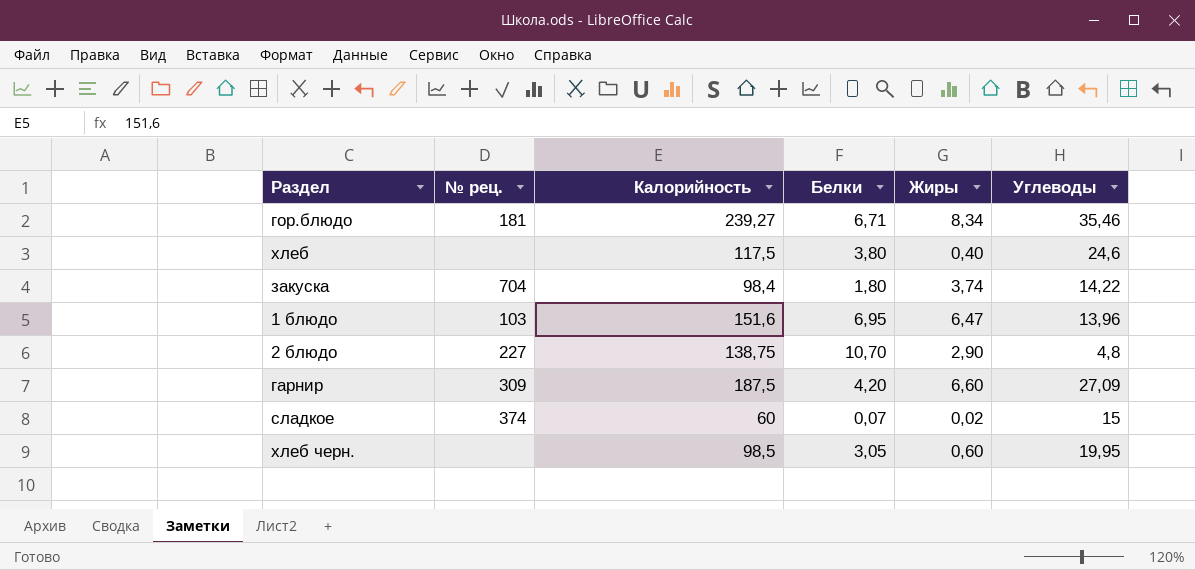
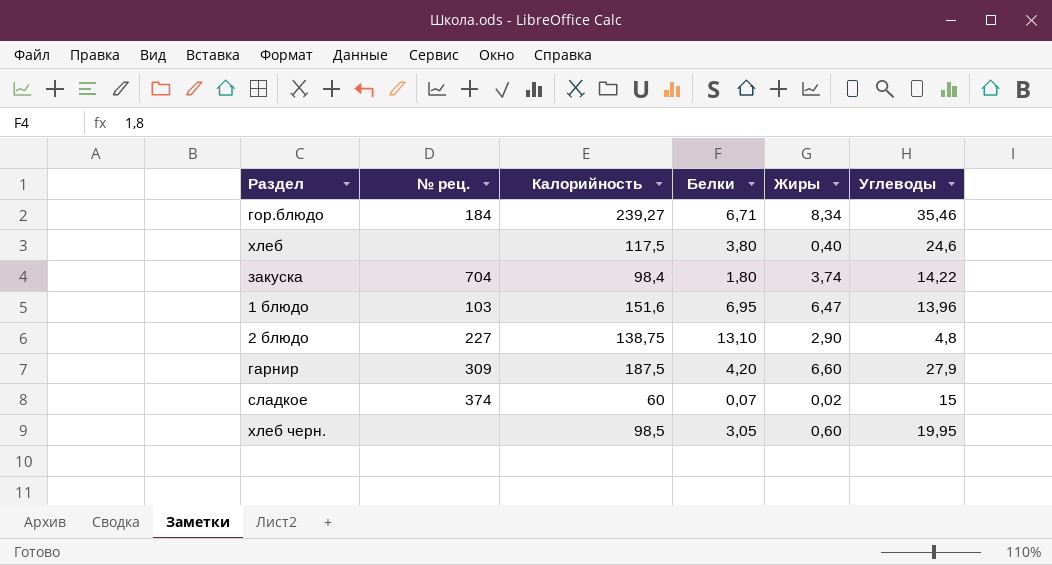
гор.блюдо | № рец.: 181 -> 184
2 блюдо | Белки: 10,70 -> 13,10
гарнир | Углеводы: 27,09 -> 27,9

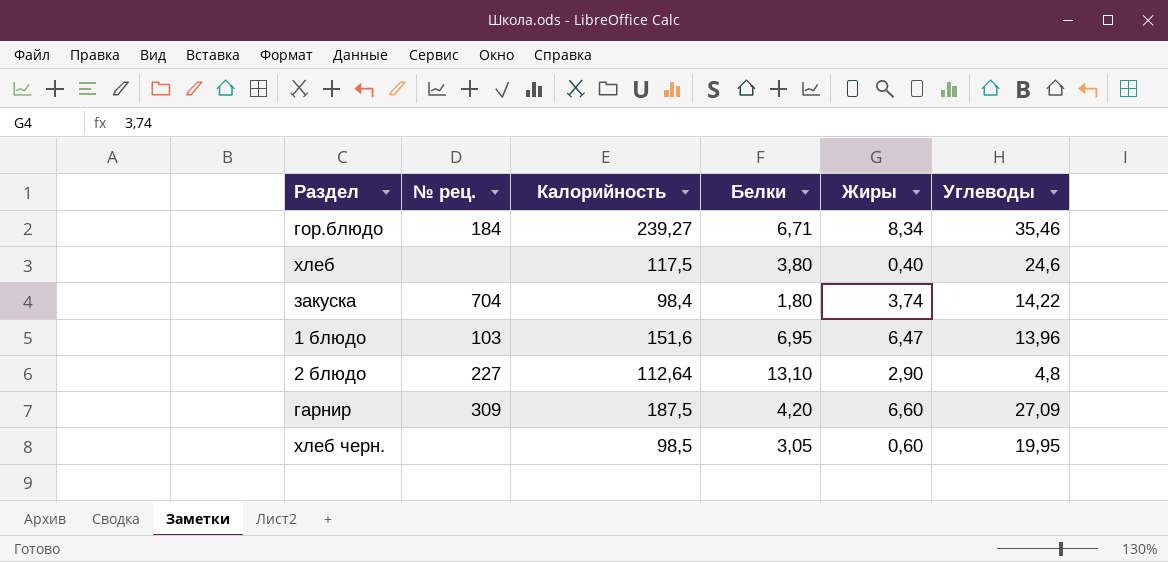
row сладкое: 374 | 60 | 0,07 | 0,02 | 15 -> none
2 блюдо | Калорийность: 138,75 -> 112,64
гарнир | Углеводы: 27,9 -> 27,09

